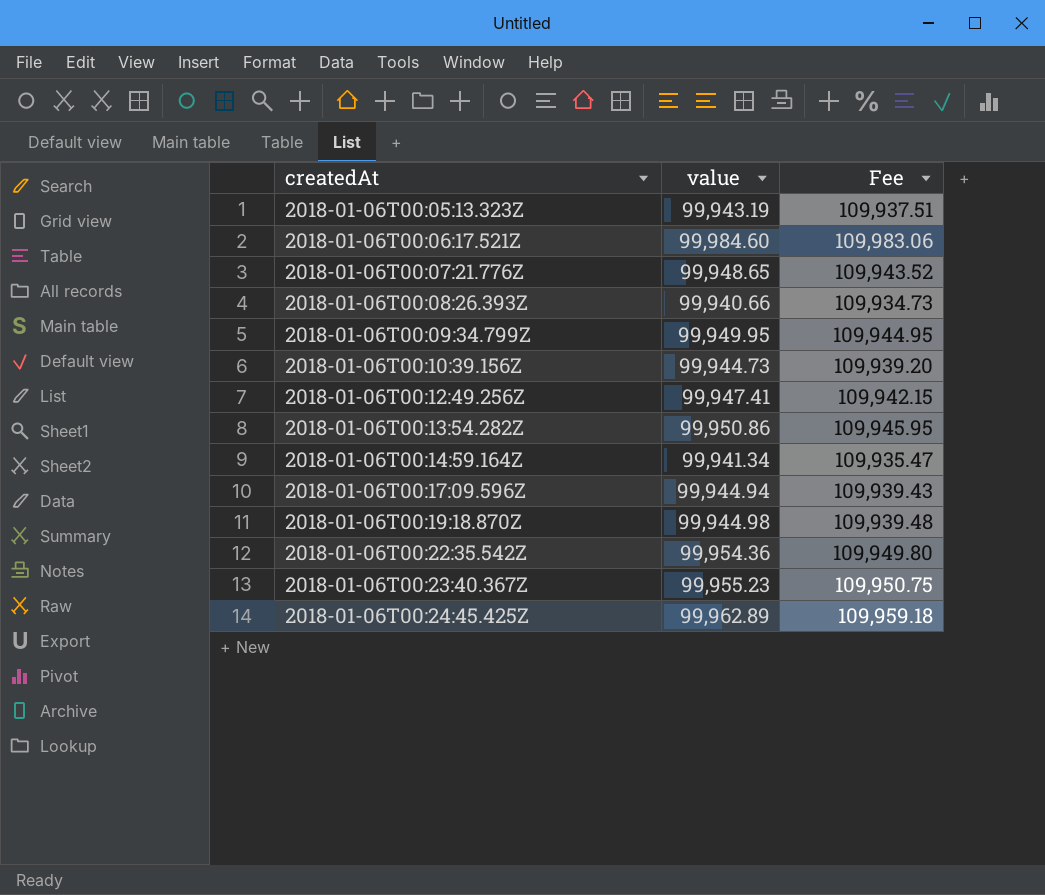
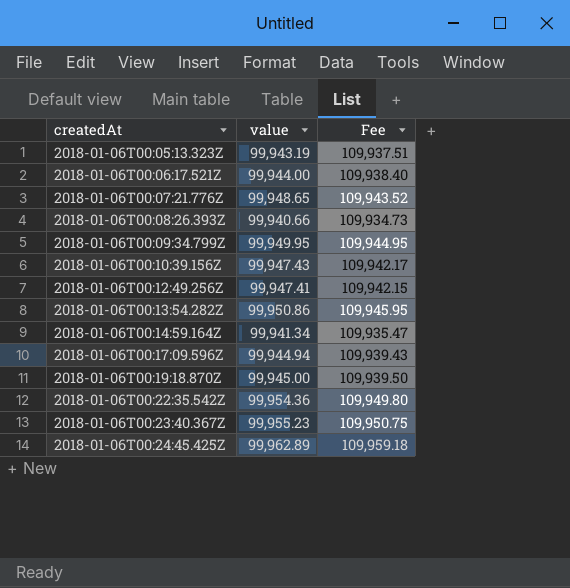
2018-01-06T00:06:17.521Z | value: 99,984.60 -> 99,944.00
2018-01-06T00:06:17.521Z | Fee: 109,983.06 -> 109,938.40
2018-01-06T00:10:39.156Z | value: 99,944.73 -> 99,947.43
2018-01-06T00:10:39.156Z | Fee: 109,939.20 -> 109,942.17
2018-01-06T00:19:18.870Z | value: 99,944.98 -> 99,945.00
2018-01-06T00:19:18.870Z | Fee: 109,939.48 -> 109,939.50

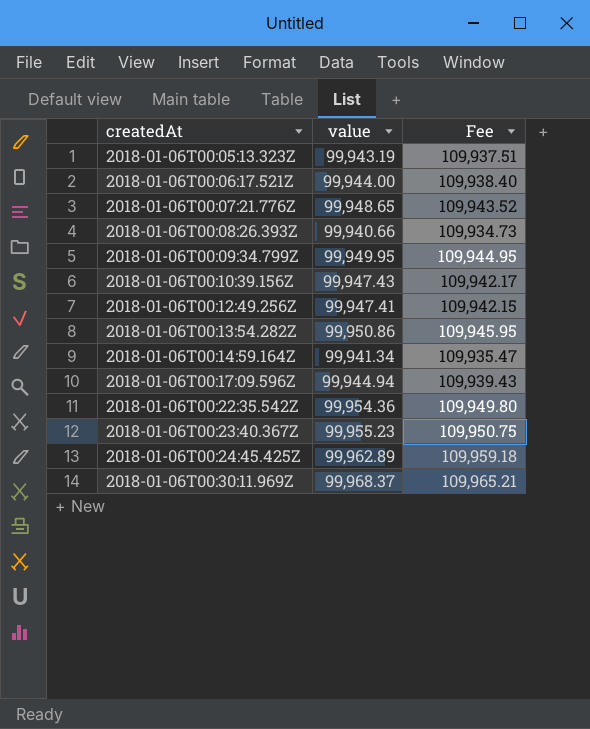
row 2018-01-06T00:19:18.870Z: 99,945.00 | 109,939.50 -> none
row 2018-01-06T00:30:11.969Z: none -> 99,968.37 | 109,965.21

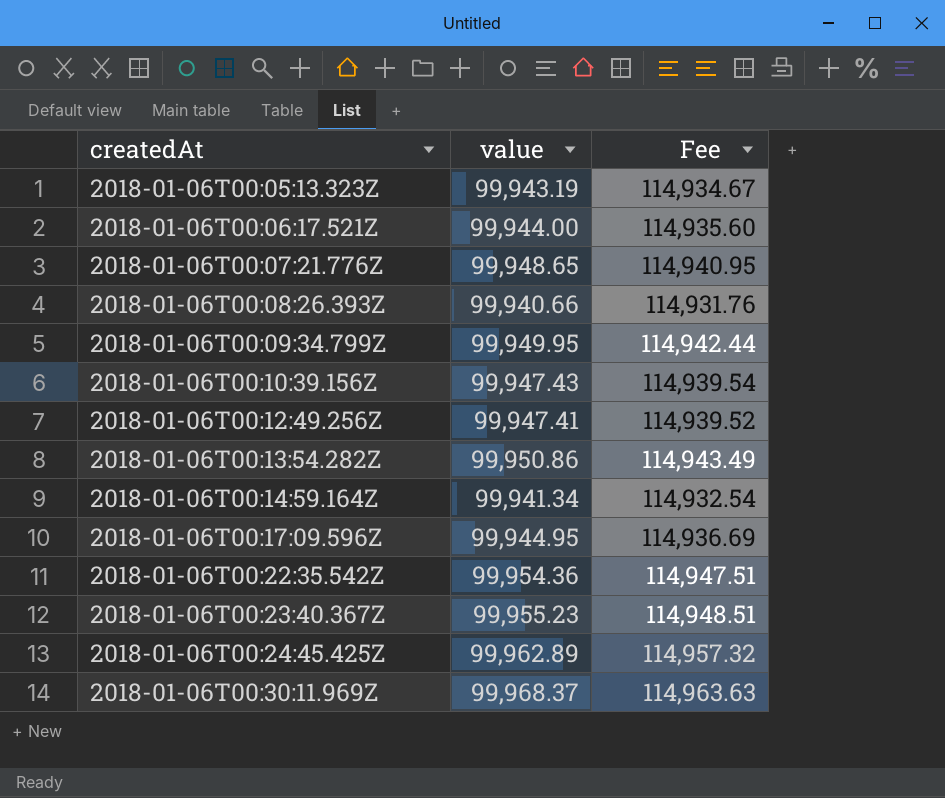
column Fee | formula: [value] * 1.1 -> [value] * 1.15
2018-01-06T00:17:09.596Z | value: 99,944.94 -> 99,944.95

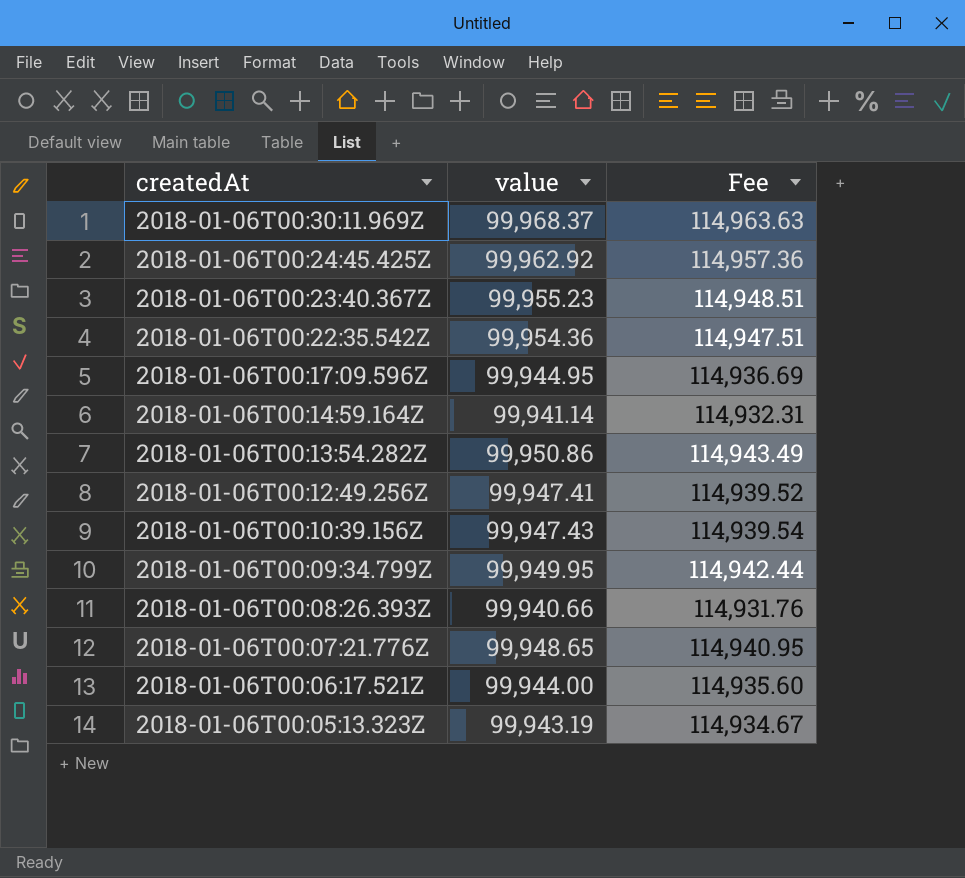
row order: createdAt ascending -> createdAt descending
2018-01-06T00:24:45.425Z | value: 99,962.89 -> 99,962.92
2018-01-06T00:24:45.425Z | Fee: 114,957.32 -> 114,957.36
2018-01-06T00:14:59.164Z | value: 99,941.34 -> 99,941.14
2018-01-06T00:14:59.164Z | Fee: 114,932.54 -> 114,932.31

